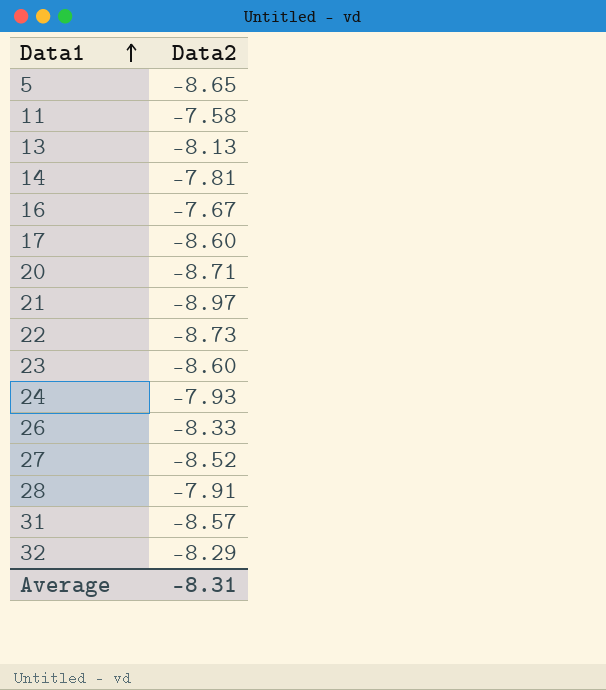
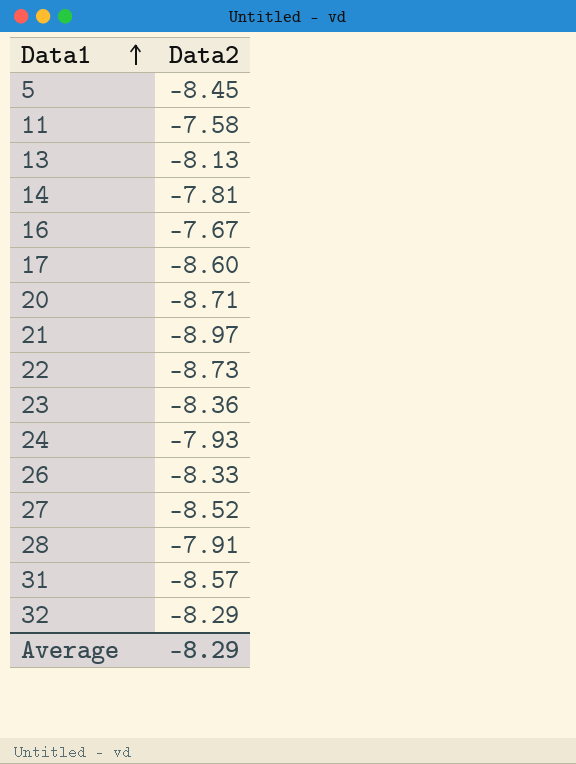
5 | Data2: -8.65 -> -8.45
23 | Data2: -8.60 -> -8.36
Average | Data2: -8.31 -> -8.29

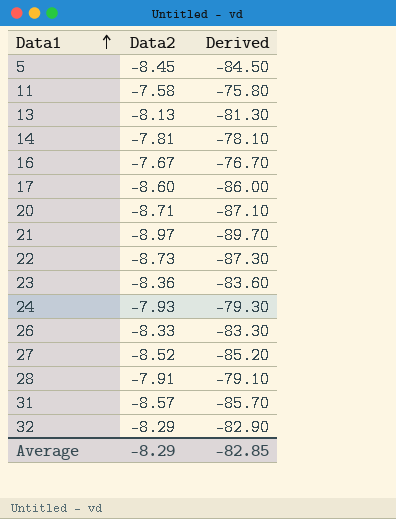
column Derived | formula: none -> [Data2] * 10

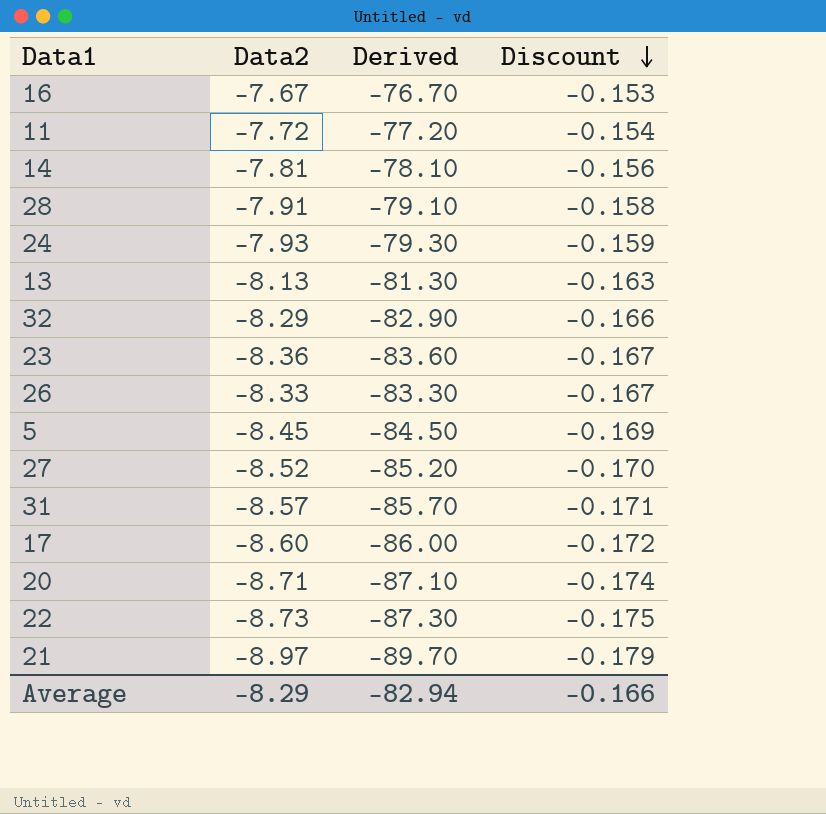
row order: Data1 ascending -> Discount descending
column Discount | formula: none -> [Data2] * 0.02
11 | Data2: -7.58 -> -7.72
11 | Derived: -75.80 -> -77.20
Average | Derived: -82.85 -> -82.94

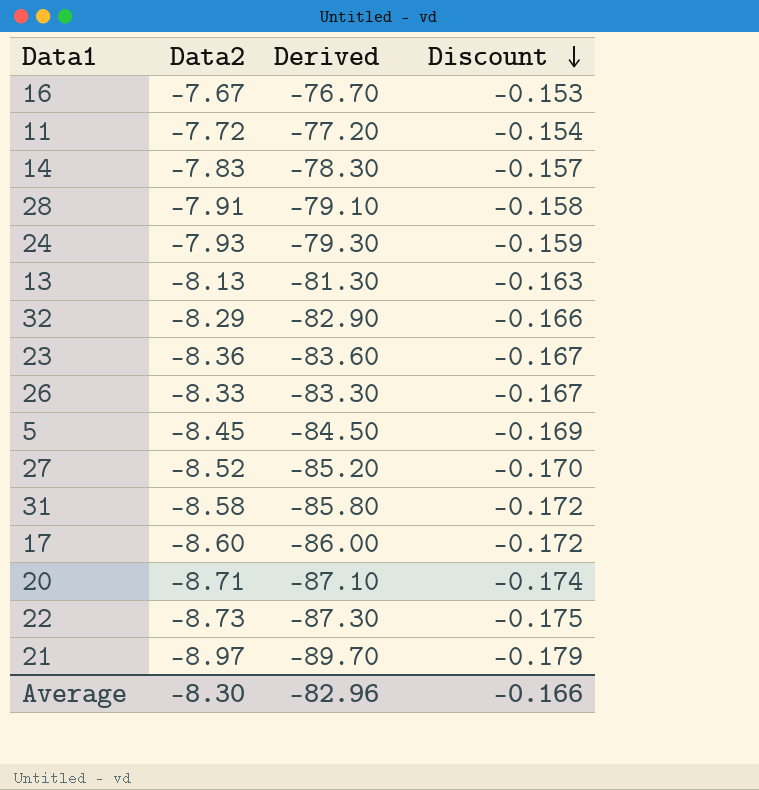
14 | Data2: -7.81 -> -7.83
14 | Derived: -78.10 -> -78.30
14 | Discount: -0.156 -> -0.157
31 | Data2: -8.57 -> -8.58
31 | Derived: -85.70 -> -85.80
31 | Discount: -0.171 -> -0.172
Average | Data2: -8.29 -> -8.30
Average | Derived: -82.94 -> -82.96

